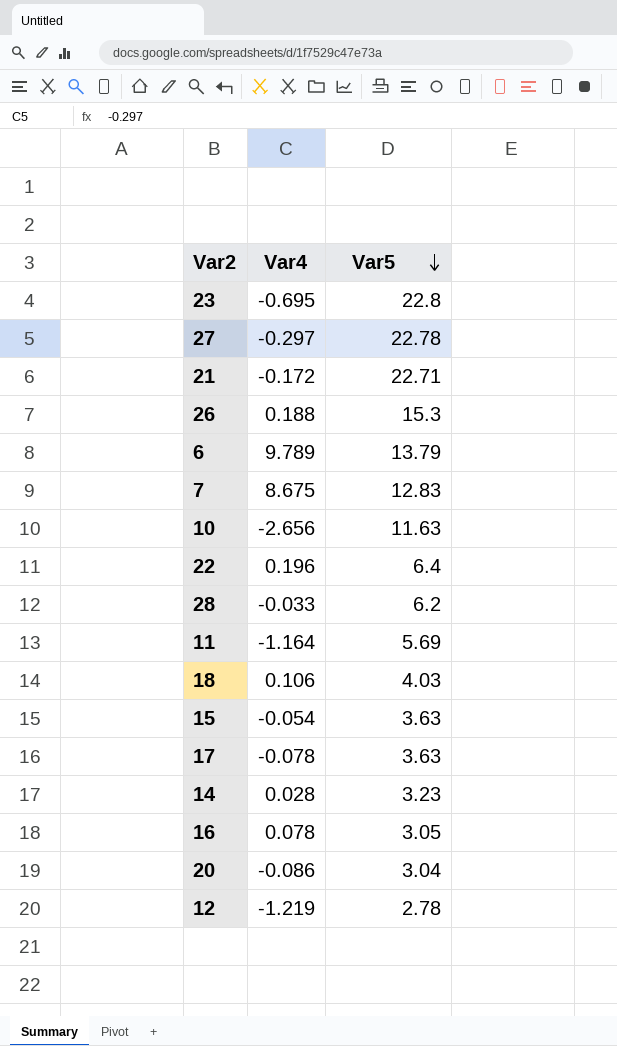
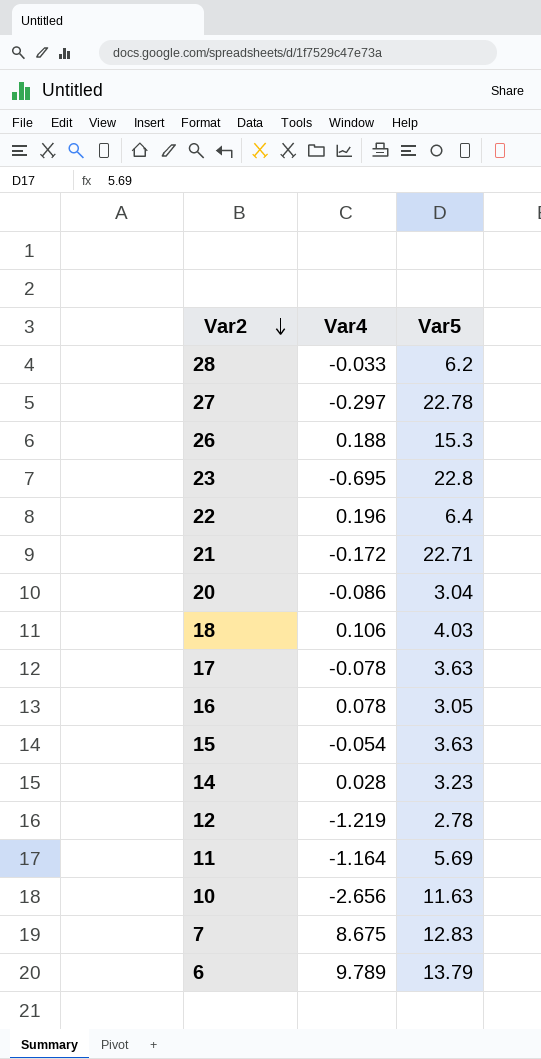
row order: Var5 descending -> Var2 descending

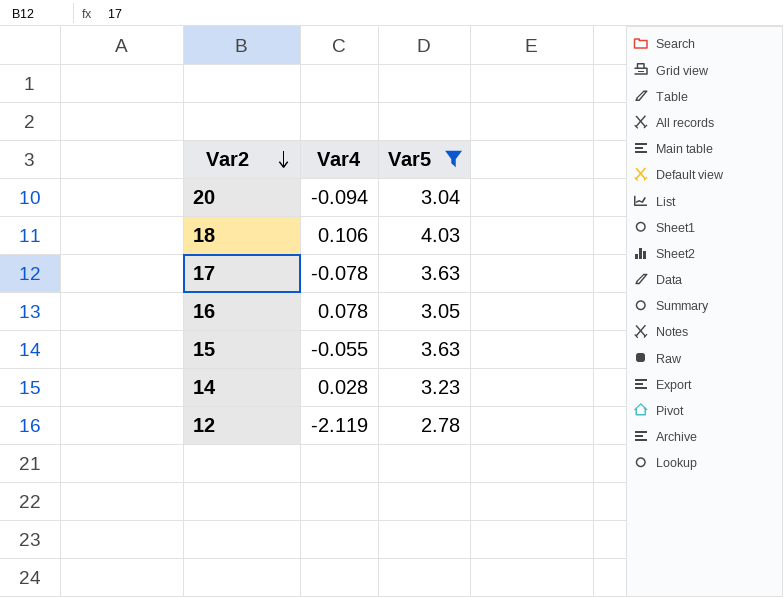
filter: none -> Var5 <= 4.03
20 | Var4: -0.086 -> -0.094
15 | Var4: -0.054 -> -0.055
12 | Var4: -1.219 -> -2.119

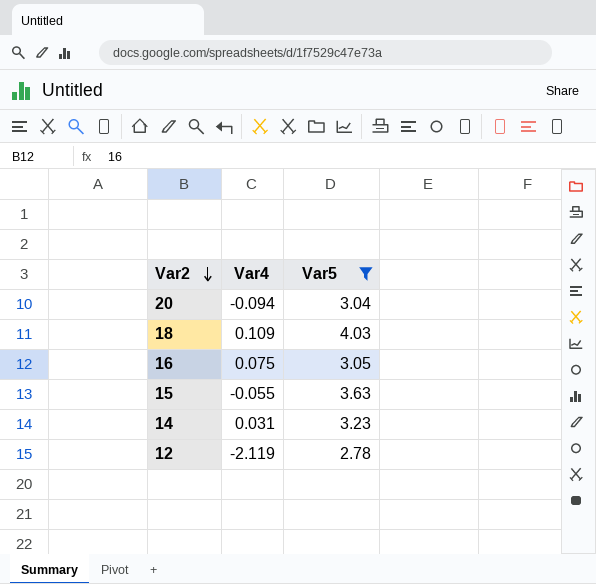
row 17: -0.078 | 3.63 -> none
18 | Var4: 0.106 -> 0.109
16 | Var4: 0.078 -> 0.075
14 | Var4: 0.028 -> 0.031

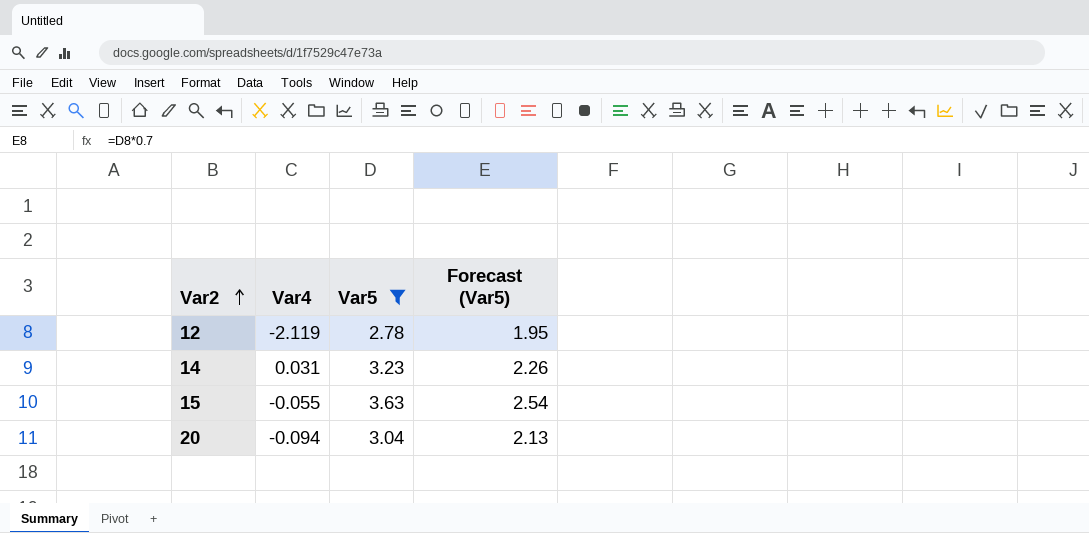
row order: Var2 descending -> Var2 ascending
column Forecast (Var5) | formula: none -> [Var5] * 0.7
row 18: 0.109 | 4.03 -> none
row 16: 0.075 | 3.05 -> none

